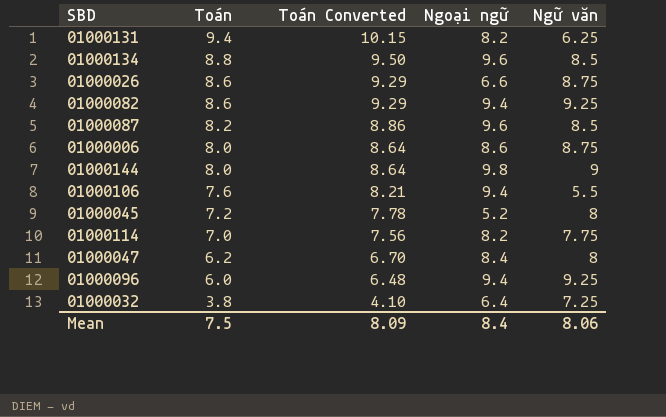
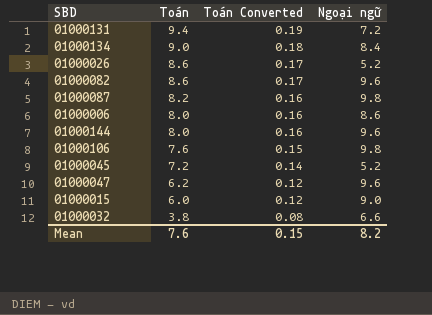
column Ngữ văn | position: 5 -> none
column Toán Converted | formula: [Toán] * 1.08 -> [Toán] * 0.02
row 01000114: 7.0 | 7.56 | 8.2 | 7.75 -> none
row 01000096: 6.0 | 6.48 | 9.4 | 9.25 -> none
01000131 | Ngoại ngữ: 8.2 -> 7.2
01000134 | Toán: 8.8 -> 9.0
01000134 | Ngoại ngữ: 9.6 -> 8.4
01000026 | Ngoại ngữ: 6.6 -> 5.2
01000082 | Ngoại ngữ: 9.4 -> 9.6
01000087 | Ngoại ngữ: 9.6 -> 9.8
01000144 | Ngoại ngữ: 9.8 -> 9.6
01000106 | Ngoại ngữ: 9.4 -> 9.8
01000047 | Ngoại ngữ: 8.4 -> 9.6
row 01000015: none -> 6.0 | 0.12 | 9.0
01000032 | Ngoại ngữ: 6.4 -> 6.6
Mean | Toán: 7.5 -> 7.6
Mean | Toán Converted: 8.09 -> 0.15
Mean | Ngoại ngữ: 8.4 -> 8.2

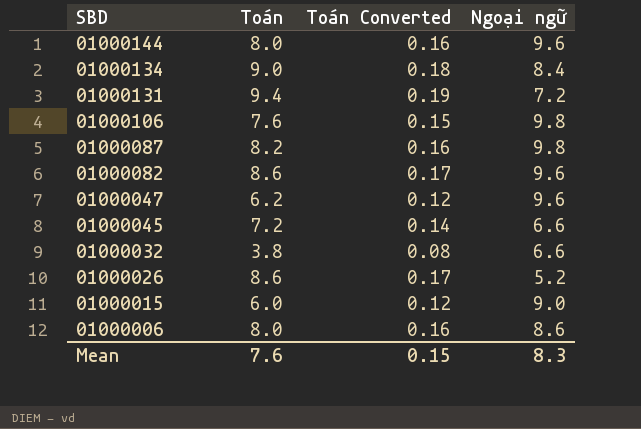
row order: Toán descending -> SBD descending
01000045 | Ngoại ngữ: 5.2 -> 6.6
Mean | Ngoại ngữ: 8.2 -> 8.3

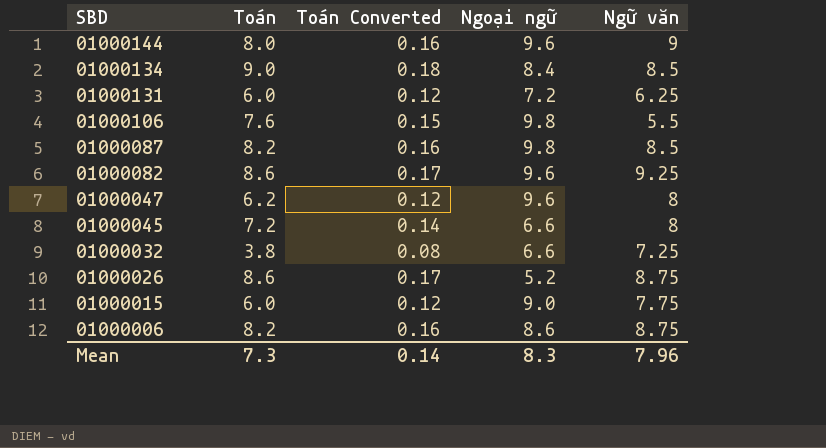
column Ngữ văn | position: none -> 5
01000131 | Toán: 9.4 -> 6.0
01000131 | Toán Converted: 0.19 -> 0.12
01000006 | Toán: 8.0 -> 8.2
Mean | Toán: 7.6 -> 7.3
Mean | Toán Converted: 0.15 -> 0.14

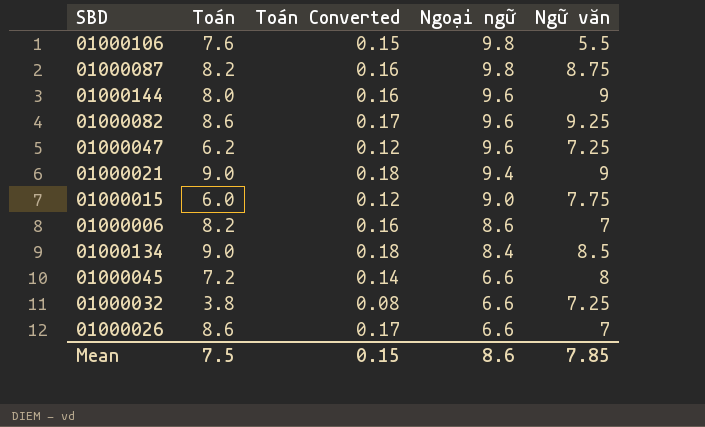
row order: SBD descending -> Ngoại ngữ descending
row 01000131: 6.0 | 0.12 | 7.2 | 6.25 -> none
01000087 | Ngữ văn: 8.5 -> 8.75
01000047 | Ngữ văn: 8 -> 7.25
row 01000021: none -> 9.0 | 0.18 | 9.4 | 9
01000006 | Ngữ văn: 8.75 -> 7
01000026 | Ngoại ngữ: 5.2 -> 6.6
01000026 | Ngữ văn: 8.75 -> 7
Mean | Toán: 7.3 -> 7.5
Mean | Toán Converted: 0.14 -> 0.15
Mean | Ngoại ngữ: 8.3 -> 8.6
Mean | Ngữ văn: 7.96 -> 7.85

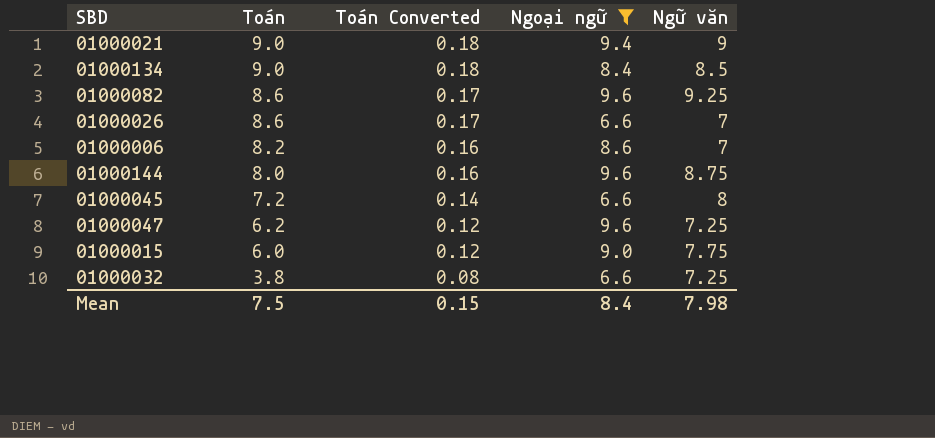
filter: none -> Ngoại ngữ != 9.8
row order: Ngoại ngữ descending -> Toán descending
01000144 | Ngữ văn: 9 -> 8.75
Mean | Ngoại ngữ: 8.6 -> 8.4
Mean | Ngữ văn: 7.85 -> 7.98

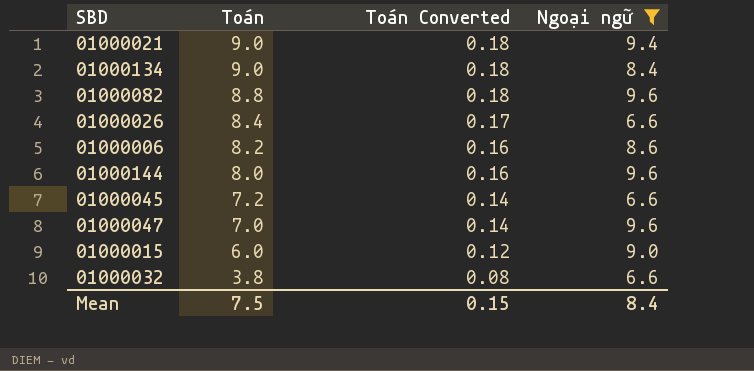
column Ngữ văn | position: 5 -> none
01000082 | Toán: 8.6 -> 8.8
01000082 | Toán Converted: 0.17 -> 0.18
01000026 | Toán: 8.6 -> 8.4
01000047 | Toán: 6.2 -> 7.0
01000047 | Toán Converted: 0.12 -> 0.14

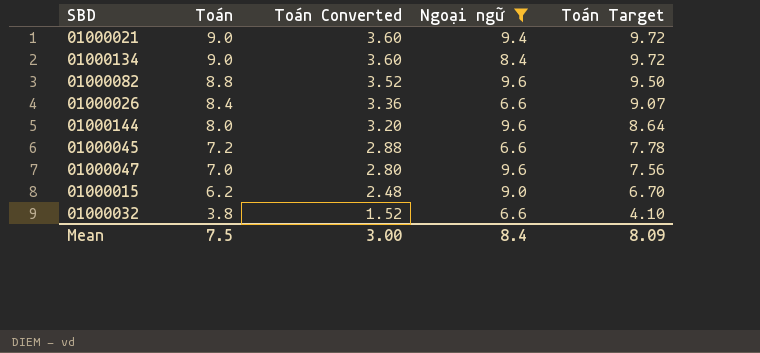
column Toán Converted | formula: [Toán] * 0.02 -> [Toán] * 0.4
column Toán Target | formula: none -> [Toán] * 1.08
row 01000006: 8.2 | 0.16 | 8.6 -> none
01000015 | Toán: 6.0 -> 6.2
Mean | Toán Converted: 0.15 -> 3.00

